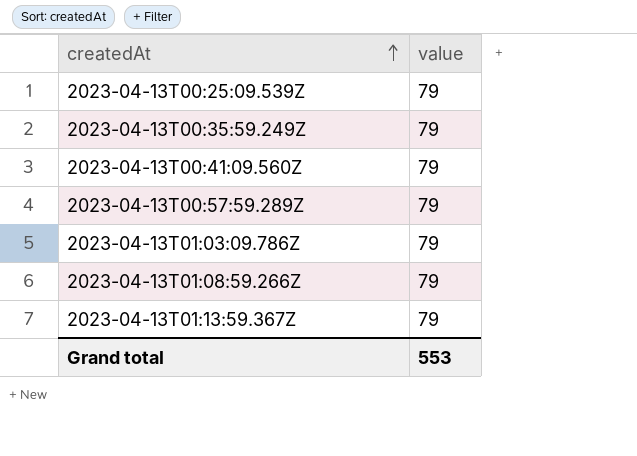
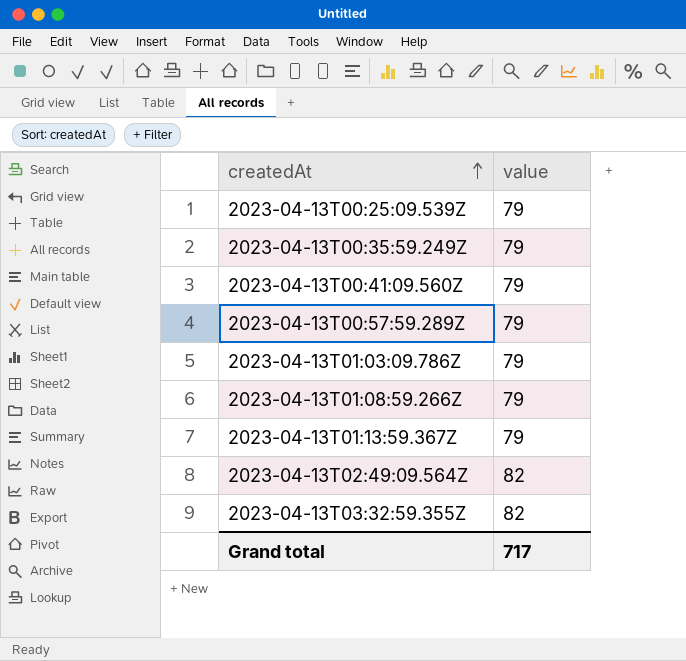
row 2023-04-13T02:49:09.564Z: none -> 82
row 2023-04-13T03:32:59.355Z: none -> 82
Grand total | value: 553 -> 717

